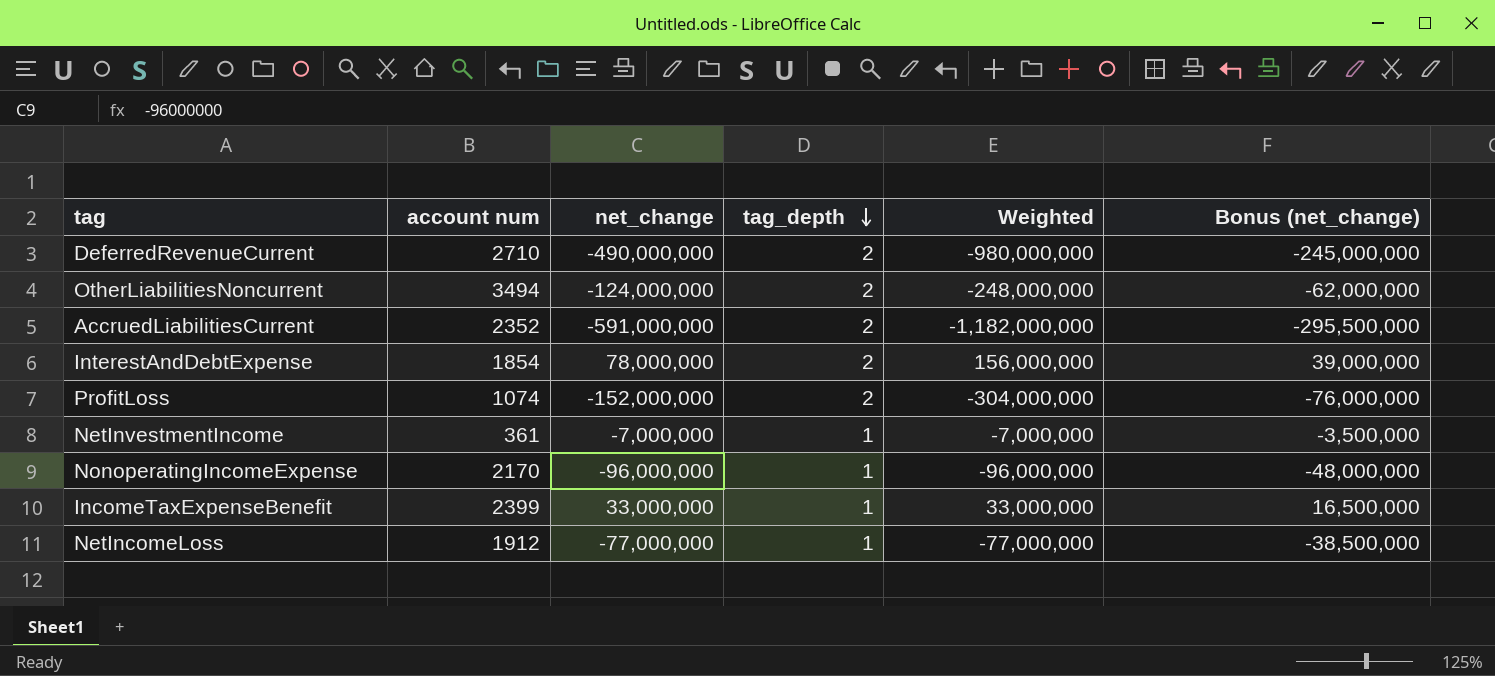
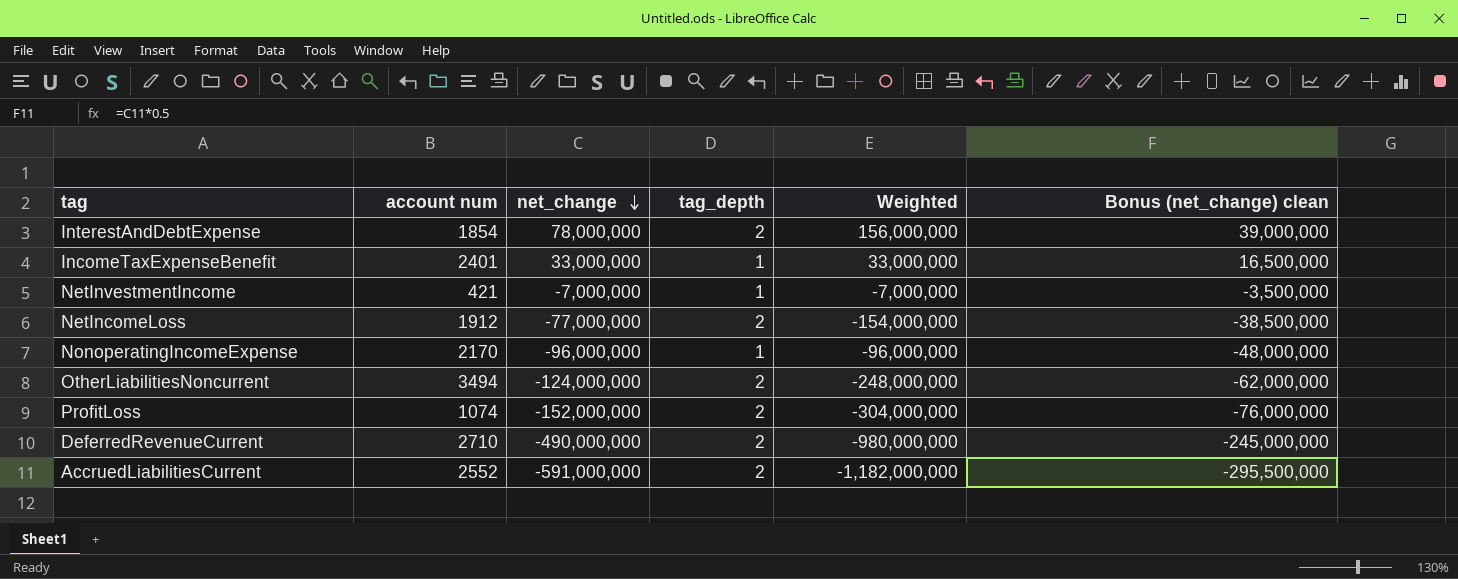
row order: tag_depth descending -> net_change descending
column name: Bonus (net_change) -> Bonus (net_change) clean
IncomeTaxExpenseBenefit | account num: 2399 -> 2401
NetInvestmentIncome | account num: 361 -> 421
NetIncomeLoss | tag_depth: 1 -> 2
NetIncomeLoss | Weighted: -77,000,000 -> -154,000,000
AccruedLiabilitiesCurrent | account num: 2352 -> 2552

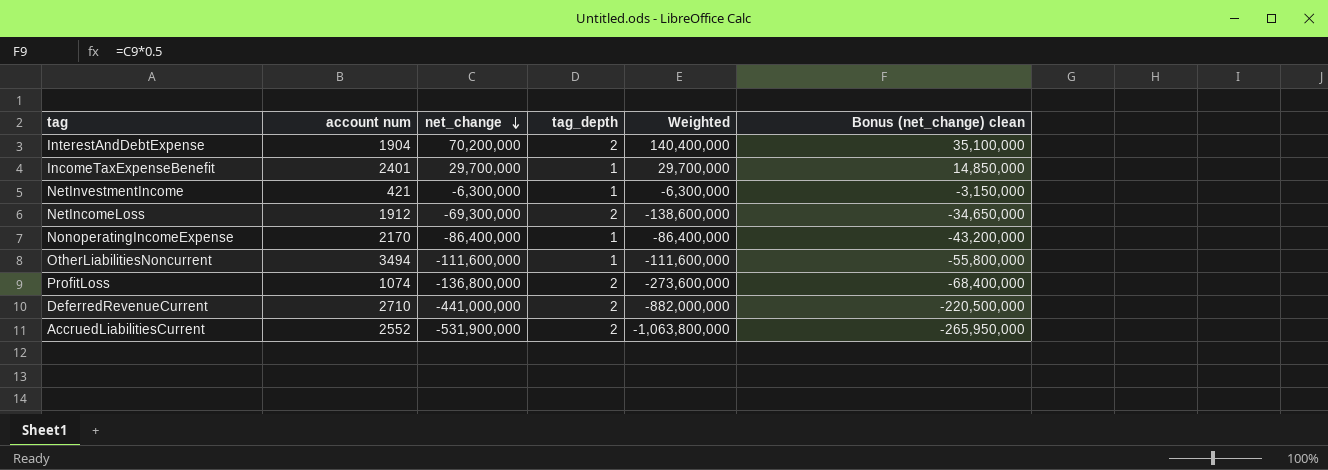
InterestAndDebtExpense | account num: 1854 -> 1904
InterestAndDebtExpense | net_change: 78,000,000 -> 70,200,000
InterestAndDebtExpense | Weighted: 156,000,000 -> 140,400,000
InterestAndDebtExpense | Bonus (net_change) clean: 39,000,000 -> 35,100,000
IncomeTaxExpenseBenefit | net_change: 33,000,000 -> 29,700,000
IncomeTaxExpenseBenefit | Weighted: 33,000,000 -> 29,700,000
IncomeTaxExpenseBenefit | Bonus (net_change) clean: 16,500,000 -> 14,850,000
NetInvestmentIncome | net_change: -7,000,000 -> -6,300,000
NetInvestmentIncome | Weighted: -7,000,000 -> -6,300,000
NetInvestmentIncome | Bonus (net_change) clean: -3,500,000 -> -3,150,000
NetIncomeLoss | net_change: -77,000,000 -> -69,300,000
NetIncomeLoss | Weighted: -154,000,000 -> -138,600,000
NetIncomeLoss | Bonus (net_change) clean: -38,500,000 -> -34,650,000
NonoperatingIncomeExpense | net_change: -96,000,000 -> -86,400,000
NonoperatingIncomeExpense | Weighted: -96,000,000 -> -86,400,000
NonoperatingIncomeExpense | Bonus (net_change) clean: -48,000,000 -> -43,200,000
OtherLiabilitiesNoncurrent | net_change: -124,000,000 -> -111,600,000
OtherLiabilitiesNoncurrent | tag_depth: 2 -> 1
OtherLiabilitiesNoncurrent | Weighted: -248,000,000 -> -111,600,000
OtherLiabilitiesNoncurrent | Bonus (net_change) clean: -62,000,000 -> -55,800,000
ProfitLoss | net_change: -152,000,000 -> -136,800,000
ProfitLoss | Weighted: -304,000,000 -> -273,600,000
ProfitLoss | Bonus (net_change) clean: -76,000,000 -> -68,400,000
DeferredRevenueCurrent | net_change: -490,000,000 -> -441,000,000
DeferredRevenueCurrent | Weighted: -980,000,000 -> -882,000,000
DeferredRevenueCurrent | Bonus (net_change) clean: -245,000,000 -> -220,500,000
AccruedLiabilitiesCurrent | net_change: -591,000,000 -> -531,900,000
AccruedLiabilitiesCurrent | Weighted: -1,182,000,000 -> -1,063,800,000
AccruedLiabilitiesCurrent | Bonus (net_change) clean: -295,500,000 -> -265,950,000

